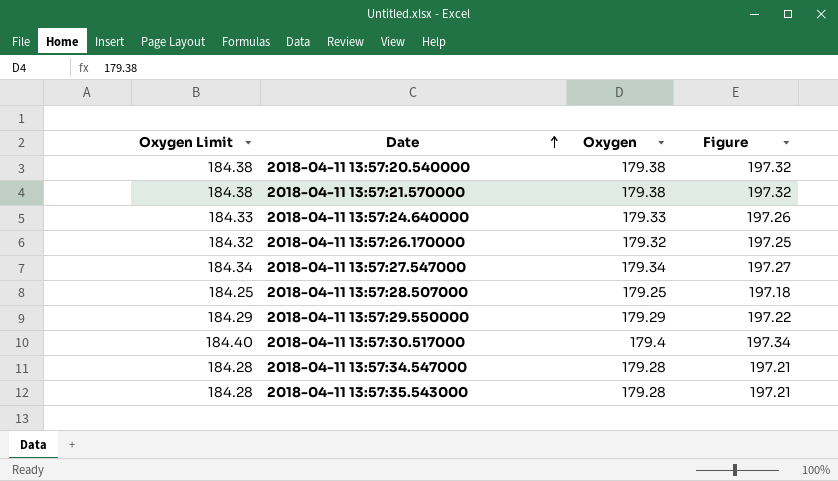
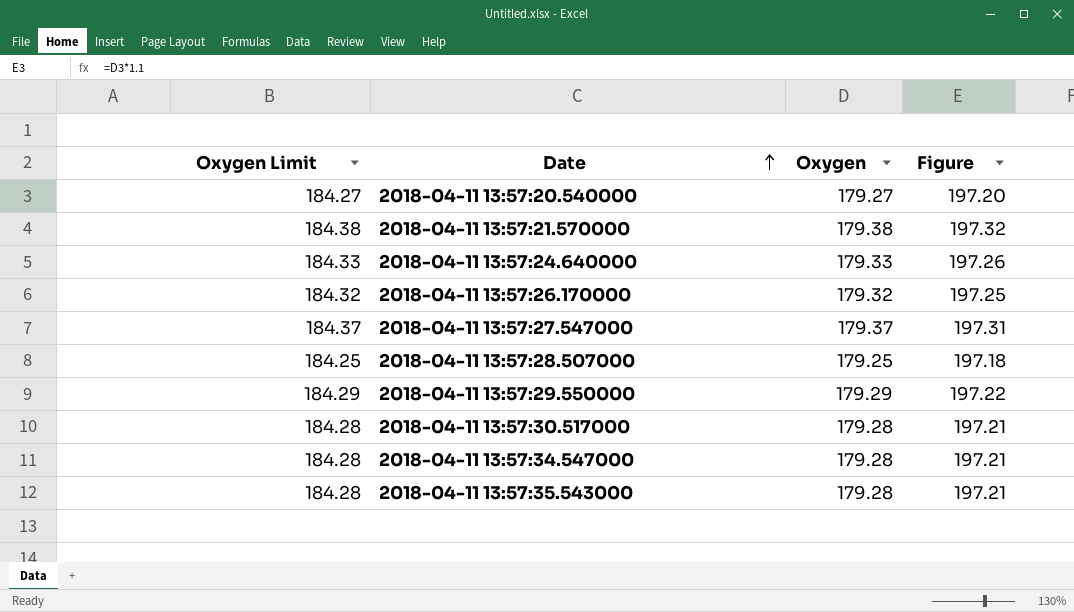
2018-04-11 13:57:20.540000 | Oxygen Limit: 184.38 -> 184.27
2018-04-11 13:57:20.540000 | Oxygen: 179.38 -> 179.27
2018-04-11 13:57:20.540000 | Figure: 197.32 -> 197.20
2018-04-11 13:57:27.547000 | Oxygen Limit: 184.34 -> 184.37
2018-04-11 13:57:27.547000 | Oxygen: 179.34 -> 179.37
2018-04-11 13:57:27.547000 | Figure: 197.27 -> 197.31
2018-04-11 13:57:30.517000 | Oxygen Limit: 184.40 -> 184.28
2018-04-11 13:57:30.517000 | Oxygen: 179.4 -> 179.28
2018-04-11 13:57:30.517000 | Figure: 197.34 -> 197.21

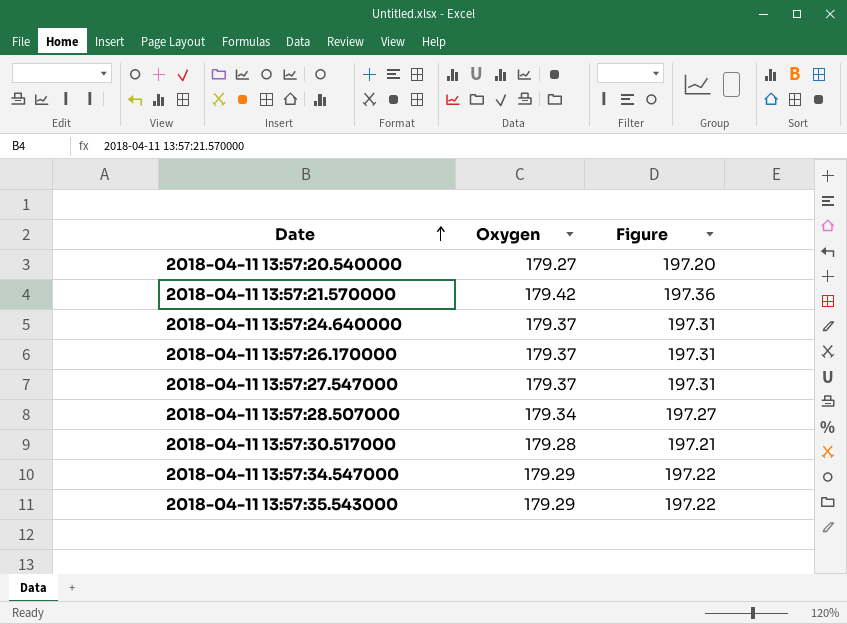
column Oxygen Limit | formula: [Oxygen] + 5 -> none
row 2018-04-11 13:57:29.550000: 184.29 | 179.29 | 197.22 -> none
2018-04-11 13:57:21.570000 | Oxygen: 179.38 -> 179.42
2018-04-11 13:57:21.570000 | Figure: 197.32 -> 197.36
2018-04-11 13:57:24.640000 | Oxygen: 179.33 -> 179.37
2018-04-11 13:57:24.640000 | Figure: 197.26 -> 197.31
2018-04-11 13:57:26.170000 | Oxygen: 179.32 -> 179.37
2018-04-11 13:57:26.170000 | Figure: 197.25 -> 197.31
2018-04-11 13:57:28.507000 | Oxygen: 179.25 -> 179.34
2018-04-11 13:57:28.507000 | Figure: 197.18 -> 197.27
2018-04-11 13:57:34.547000 | Oxygen: 179.28 -> 179.29
2018-04-11 13:57:34.547000 | Figure: 197.21 -> 197.22
2018-04-11 13:57:35.543000 | Oxygen: 179.28 -> 179.29
2018-04-11 13:57:35.543000 | Figure: 197.21 -> 197.22

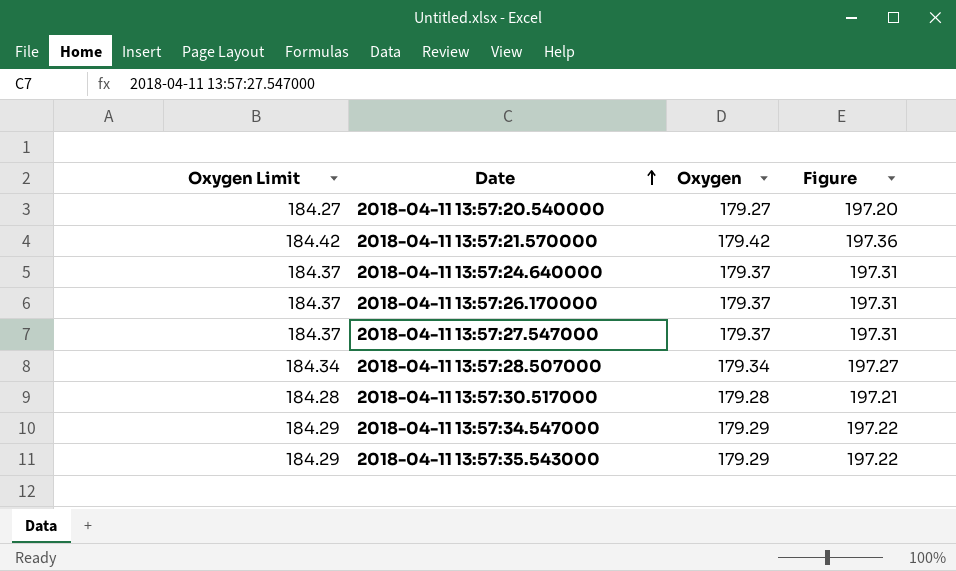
column Oxygen Limit | formula: none -> [Oxygen] + 5

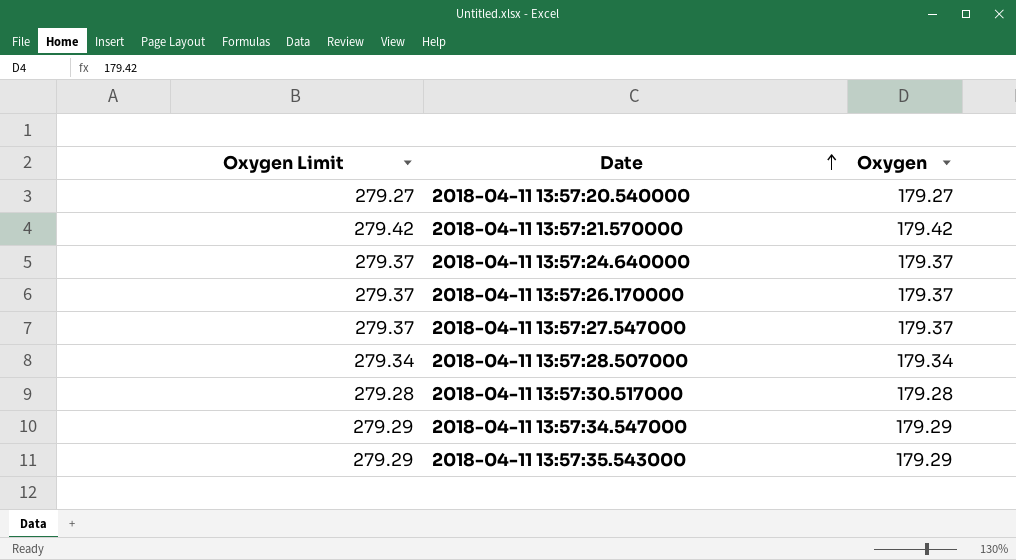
column Figure | formula: [Oxygen] * 1.1 -> none
column Oxygen Limit | formula: [Oxygen] + 5 -> [Oxygen] + 100

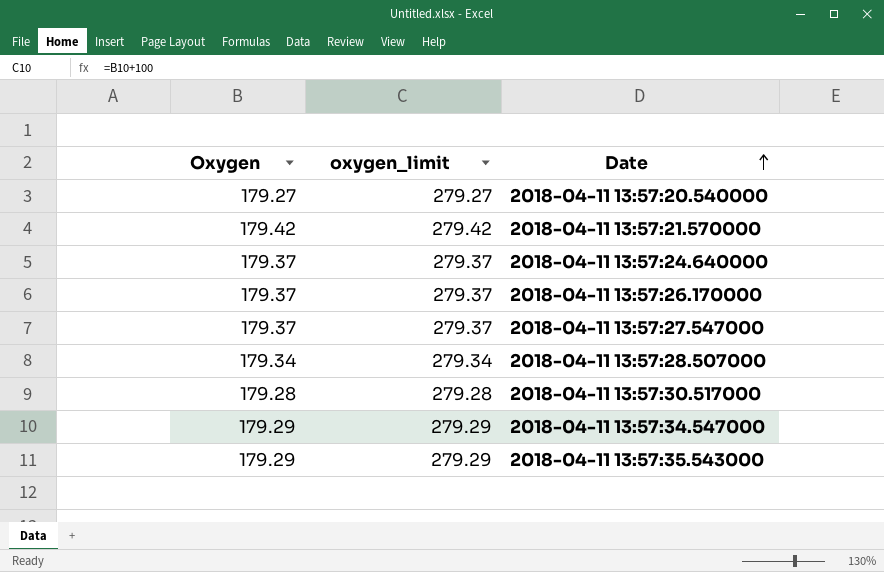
column Oxygen | position: 3 -> 1
column name: Oxygen Limit -> oxygen_limit

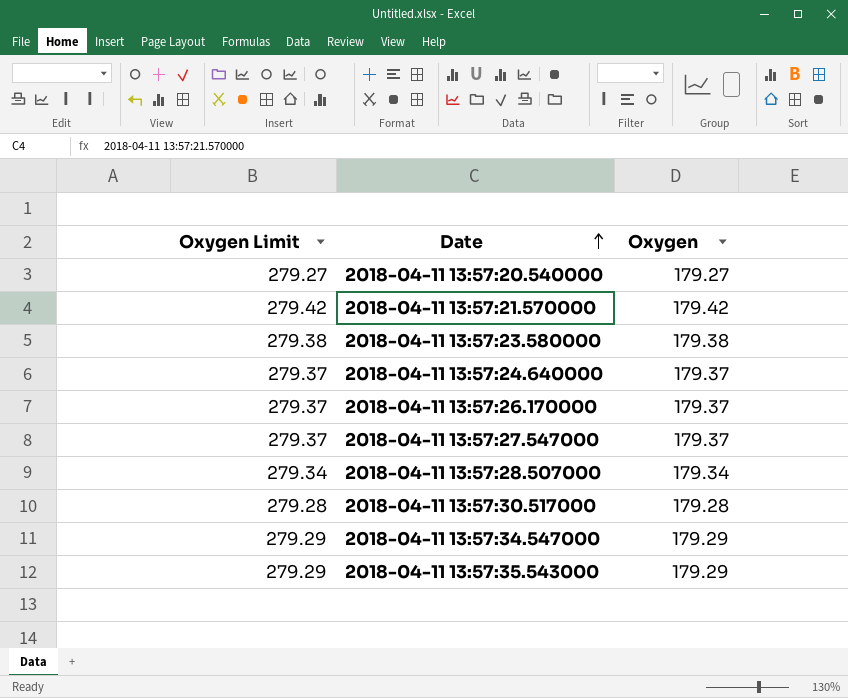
column name: oxygen_limit -> Oxygen Limit
column Oxygen | position: 1 -> 3
row 2018-04-11 13:57:23.580000: none -> 279.38 | 179.38

